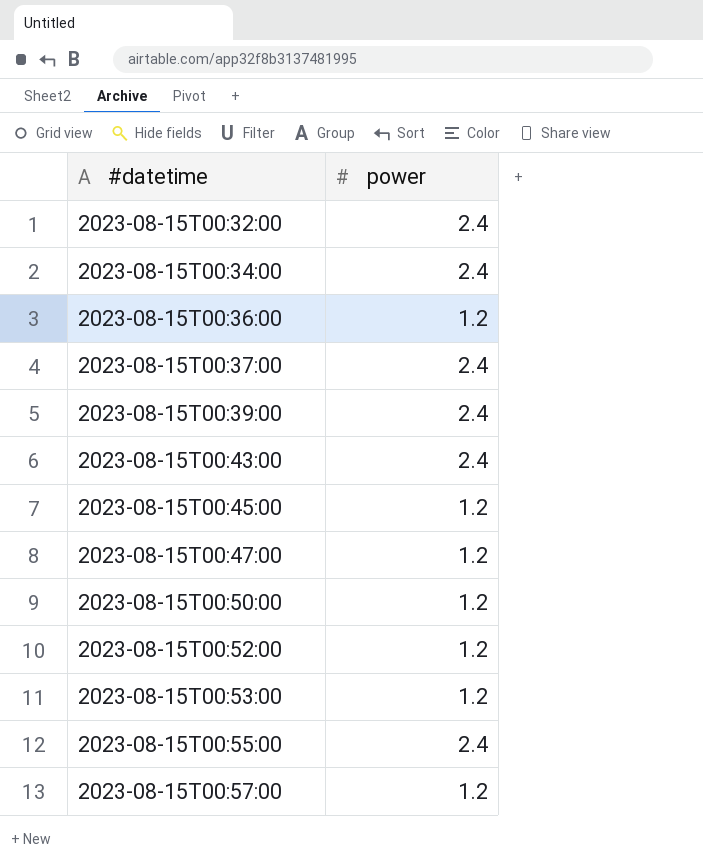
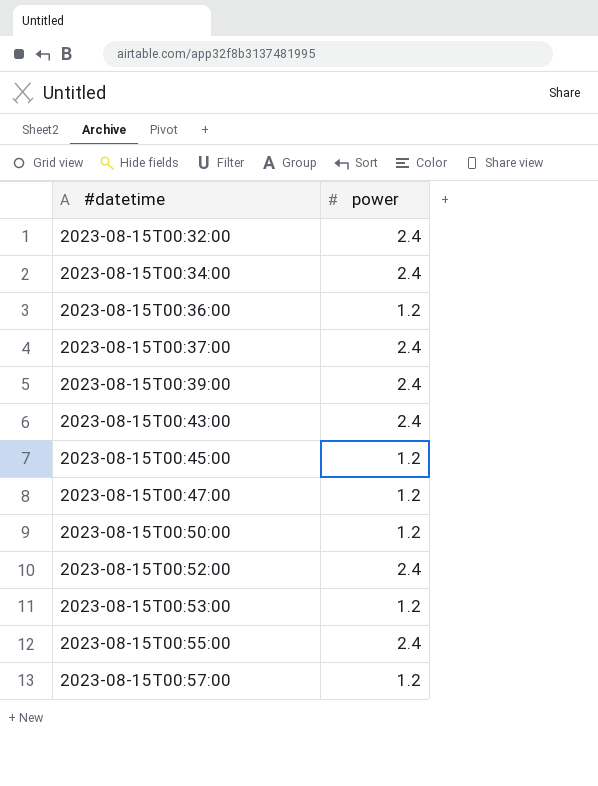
2023-08-15T00:52:00 | power: 1.2 -> 2.4

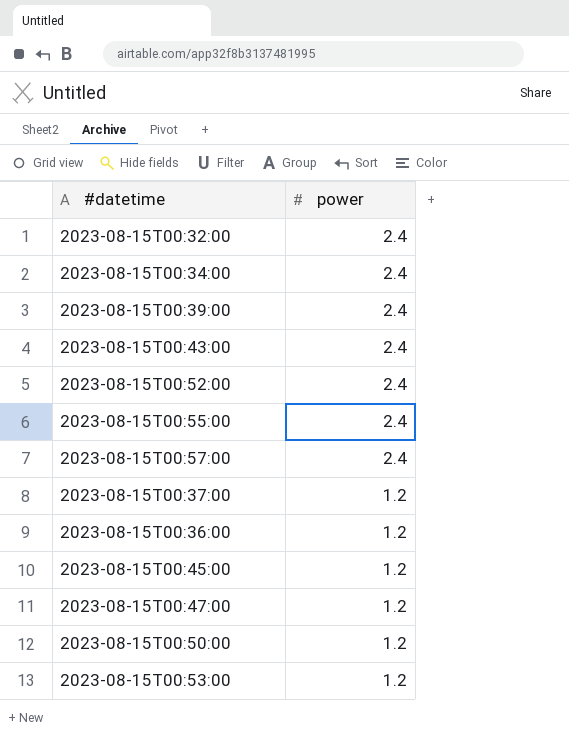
row order: #datetime ascending -> power descending
2023-08-15T00:57:00 | power: 1.2 -> 2.4
2023-08-15T00:37:00 | power: 2.4 -> 1.2

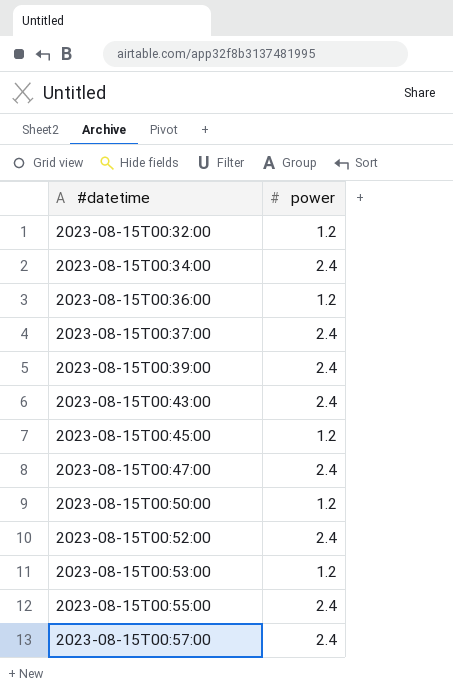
row order: power descending -> #datetime ascending
2023-08-15T00:32:00 | power: 2.4 -> 1.2
2023-08-15T00:37:00 | power: 1.2 -> 2.4
2023-08-15T00:47:00 | power: 1.2 -> 2.4

